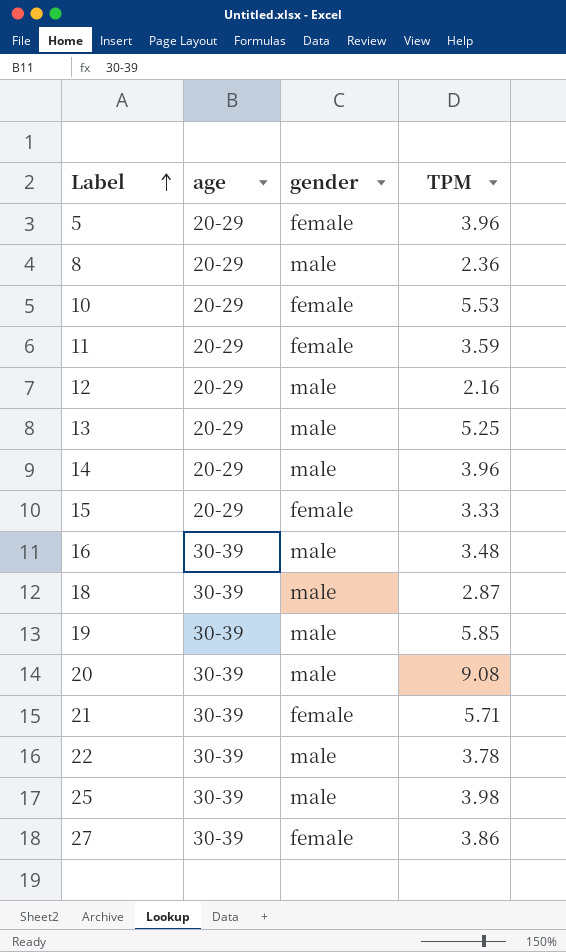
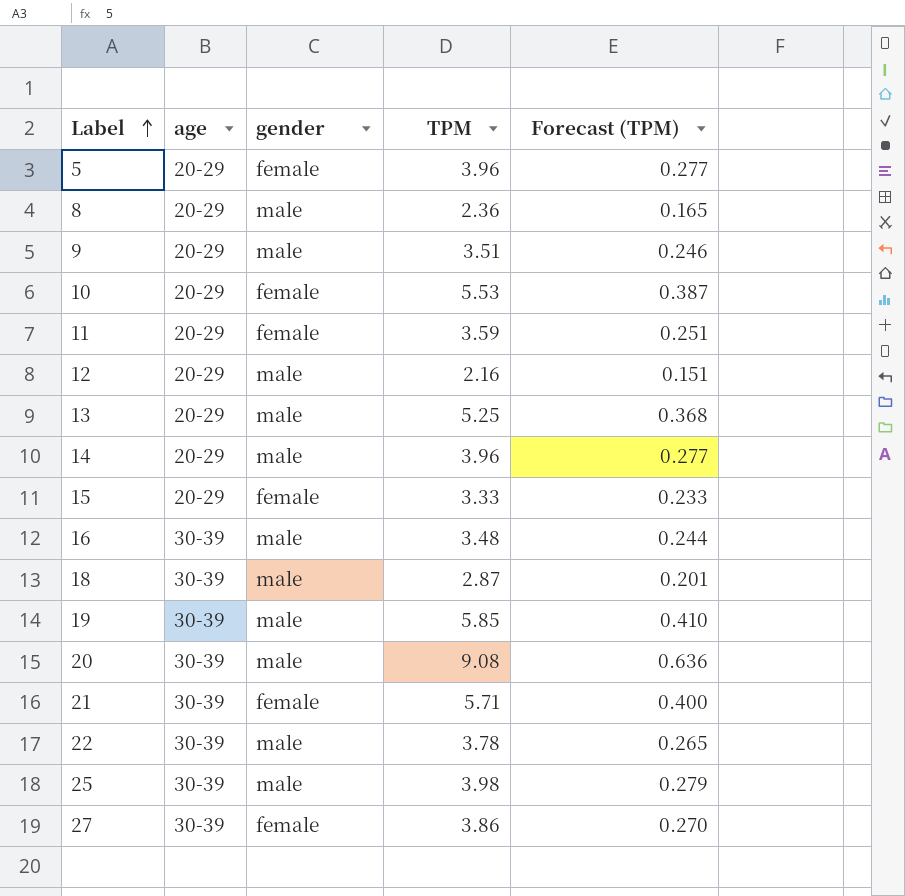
column Forecast (TPM) | formula: none -> [TPM] * 0.07
row 9: none -> 20-29 | male | 3.51 | 0.246

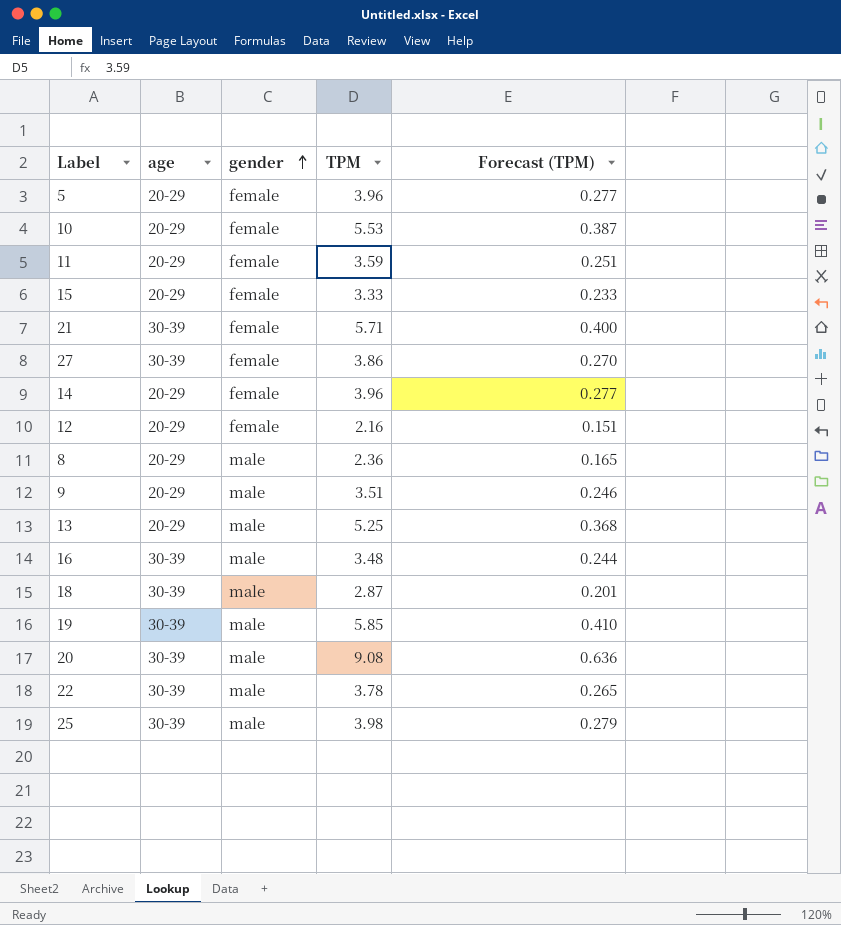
row order: Label ascending -> gender ascending
14 | gender: male -> female
12 | gender: male -> female

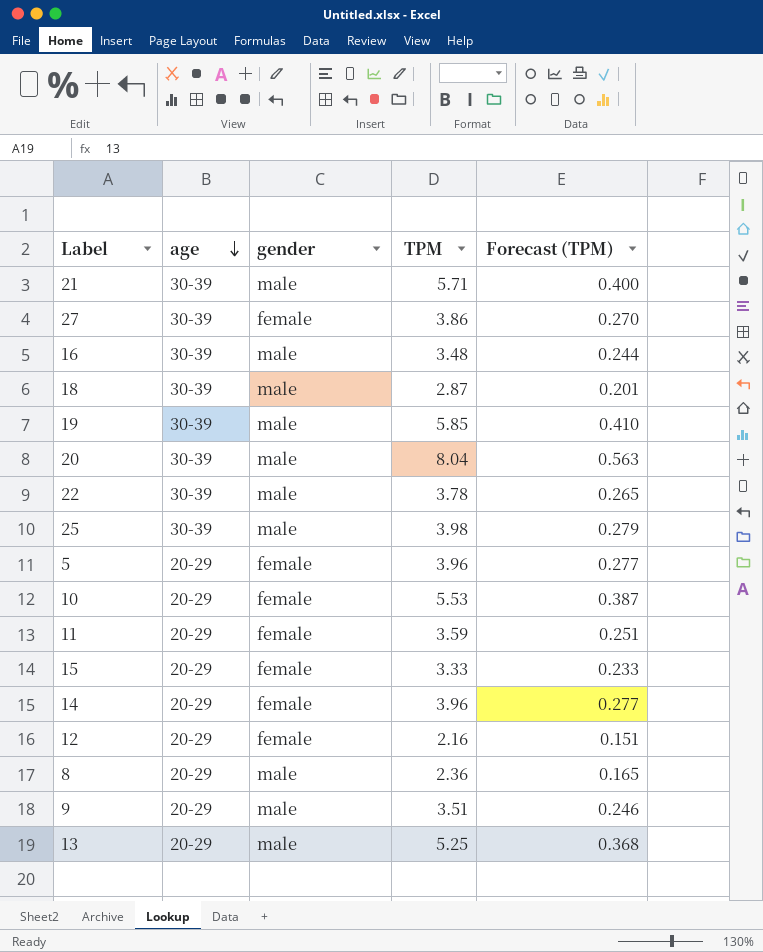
row order: gender ascending -> age descending
21 | gender: female -> male
20 | TPM: 9.08 -> 8.04
20 | Forecast (TPM): 0.636 -> 0.563

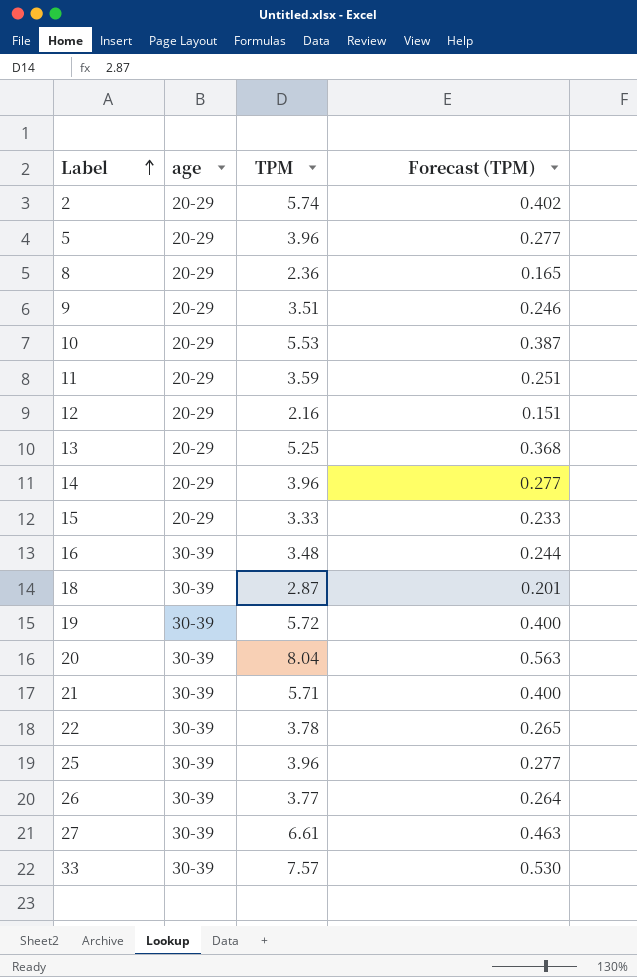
row order: age descending -> Label ascending
column gender | position: 3 -> none
row 2: none -> 20-29 | 5.74 | 0.402
19 | TPM: 5.85 -> 5.72
19 | Forecast (TPM): 0.410 -> 0.400
25 | TPM: 3.98 -> 3.96
25 | Forecast (TPM): 0.279 -> 0.277
row 26: none -> 30-39 | 3.77 | 0.264
27 | TPM: 3.86 -> 6.61
27 | Forecast (TPM): 0.270 -> 0.463
row 33: none -> 30-39 | 7.57 | 0.530

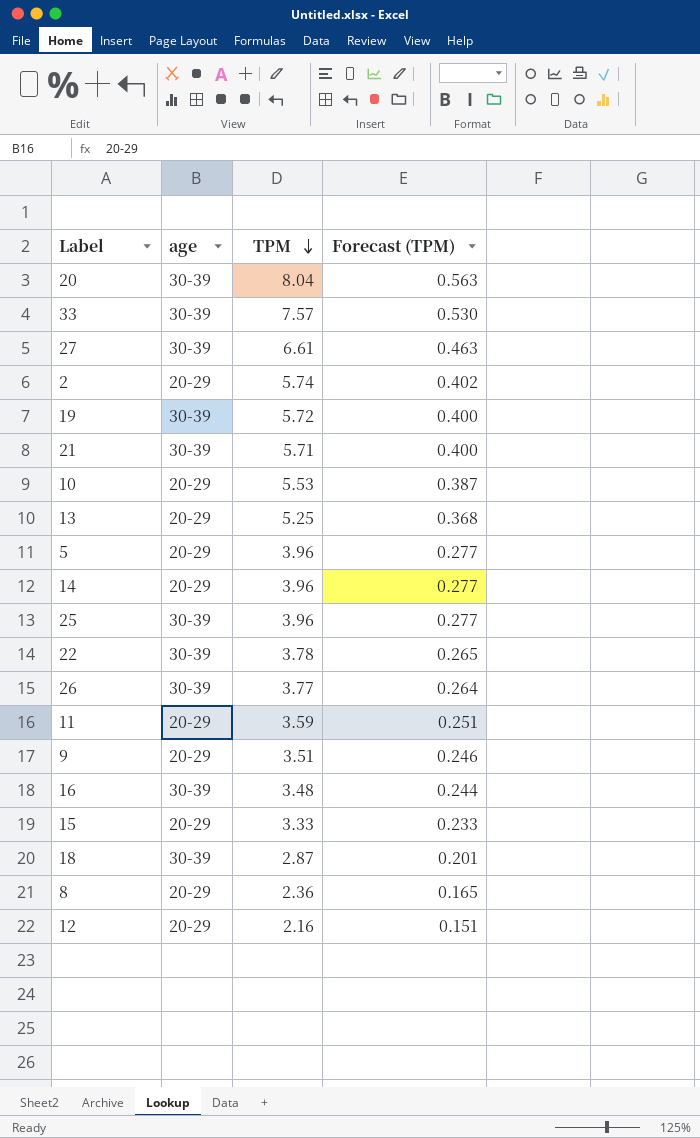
row order: Label ascending -> TPM descending

